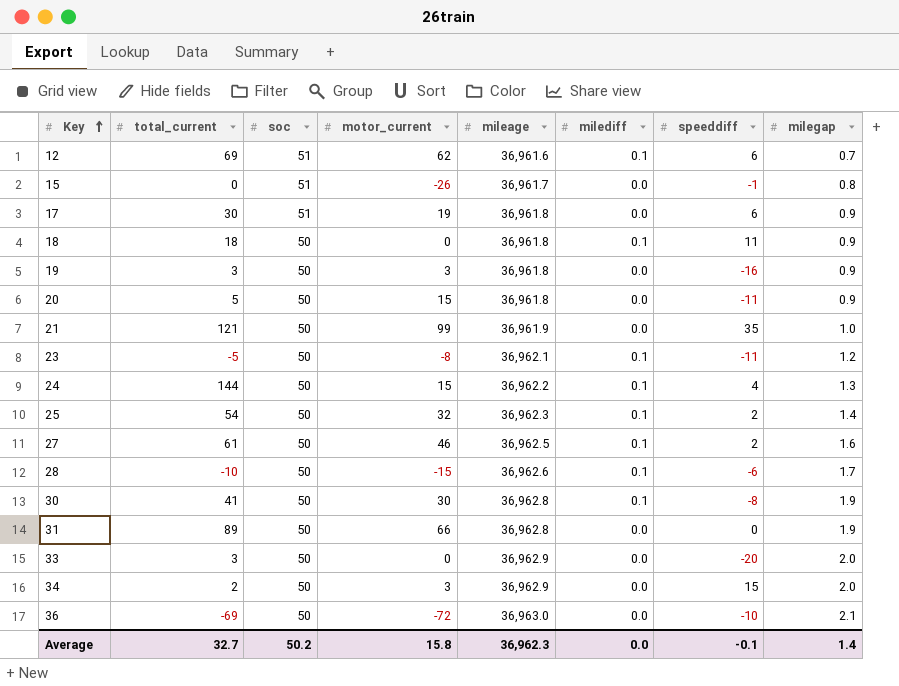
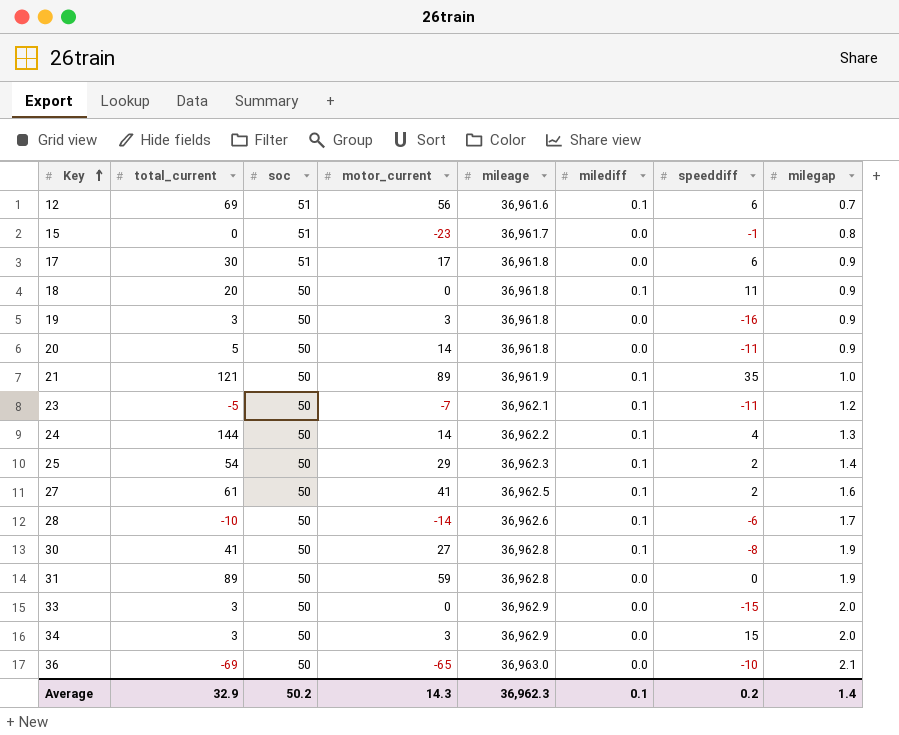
12 | motor_current: 62 -> 56
15 | motor_current: -26 -> -23
17 | motor_current: 19 -> 17
18 | total_current: 18 -> 20
20 | motor_current: 15 -> 14
21 | motor_current: 99 -> 89
21 | milediff: 0.0 -> 0.1
23 | motor_current: -8 -> -7
24 | motor_current: 15 -> 14
25 | motor_current: 32 -> 29
27 | motor_current: 46 -> 41
28 | motor_current: -15 -> -14
30 | motor_current: 30 -> 27
31 | motor_current: 66 -> 59
33 | speeddiff: -20 -> -15
34 | total_current: 2 -> 3
36 | motor_current: -72 -> -65
Average | total_current: 32.7 -> 32.9
Average | motor_current: 15.8 -> 14.3
Average | milediff: 0.0 -> 0.1
Average | speeddiff: -0.1 -> 0.2

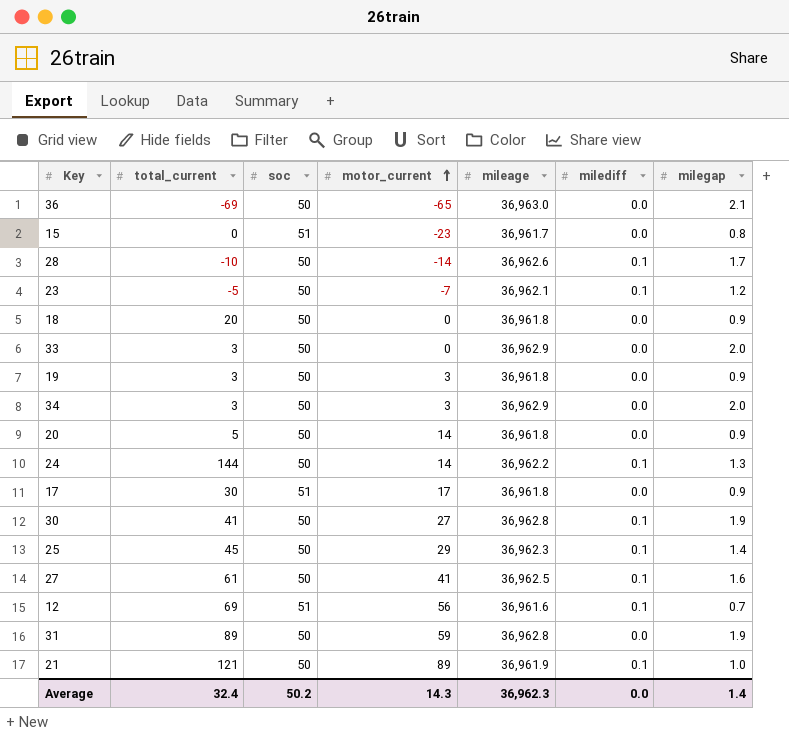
row order: Key ascending -> motor_current ascending
column speeddiff | position: 7 -> none
18 | milediff: 0.1 -> 0.0
25 | total_current: 54 -> 45
Average | total_current: 32.9 -> 32.4
Average | milediff: 0.1 -> 0.0

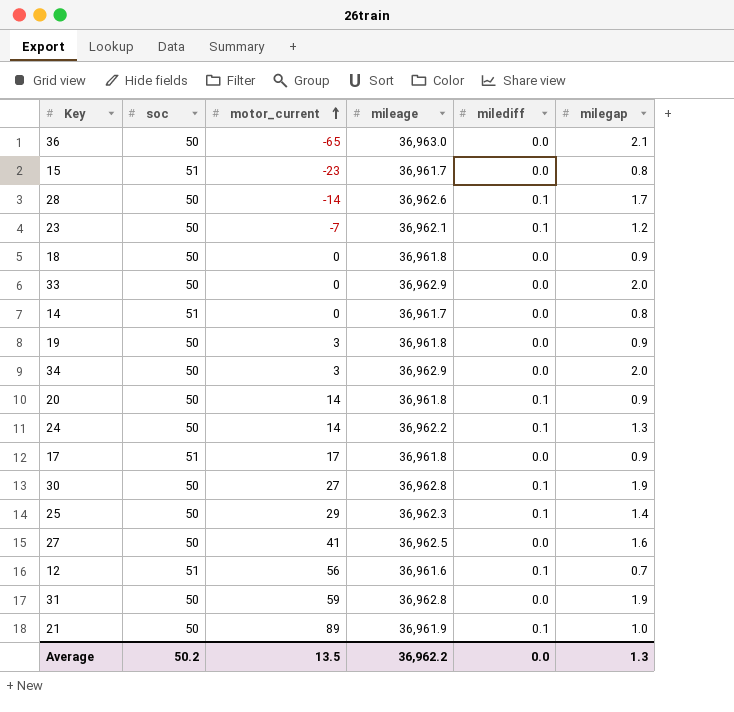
column total_current | position: 2 -> none
row 14: none -> 51 | 0 | 36,961.7 | 0.0 | 0.8
20 | milediff: 0.0 -> 0.1
27 | milediff: 0.1 -> 0.0
Average | motor_current: 14.3 -> 13.5
Average | mileage: 36,962.3 -> 36,962.2
Average | milegap: 1.4 -> 1.3

